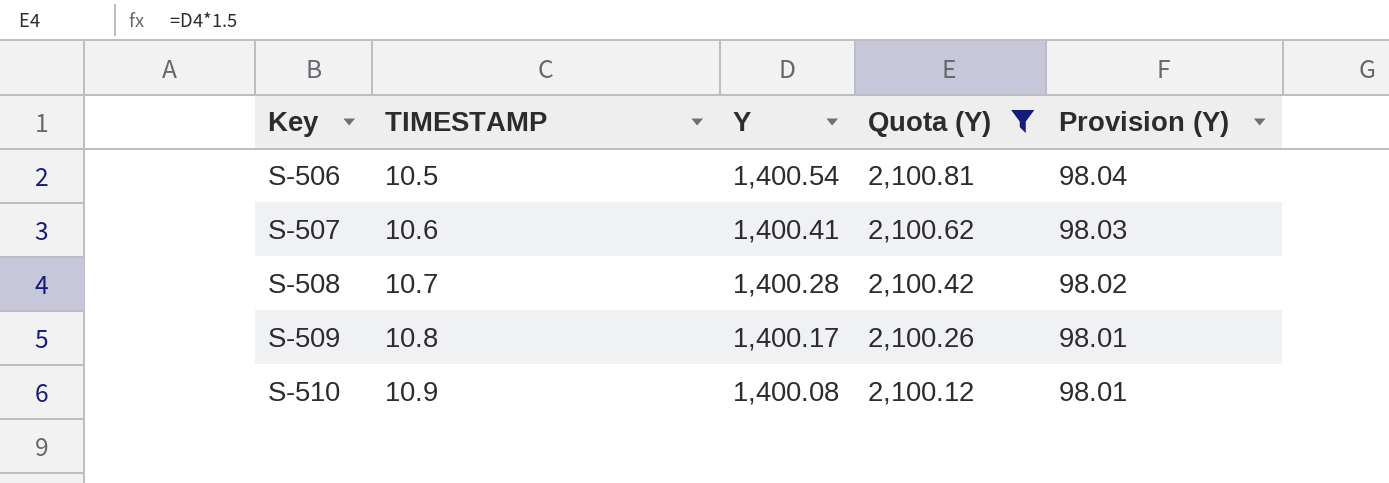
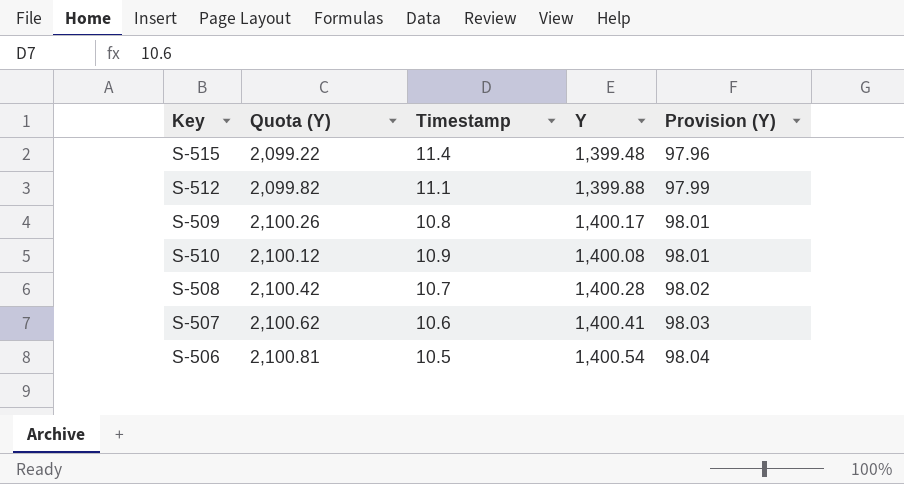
filter: Quota (Y) >= 2,100.12 -> none
row order: Key ascending -> Provision (Y) ascending
column Quota (Y) | position: 4 -> 2
column name: TIMESTAMP -> Timestamp

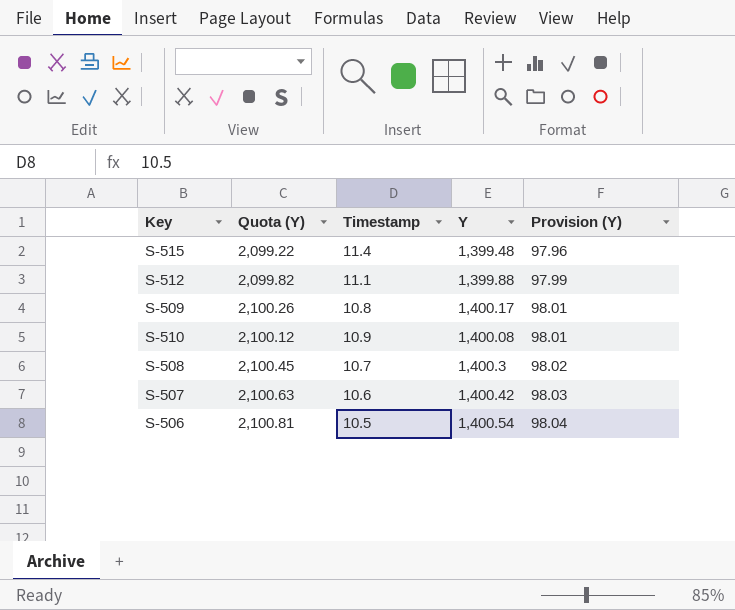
S-508 | Quota (Y): 2,100.42 -> 2,100.45
S-508 | Y: 1,400.28 -> 1,400.3
S-507 | Quota (Y): 2,100.62 -> 2,100.63
S-507 | Y: 1,400.41 -> 1,400.42

